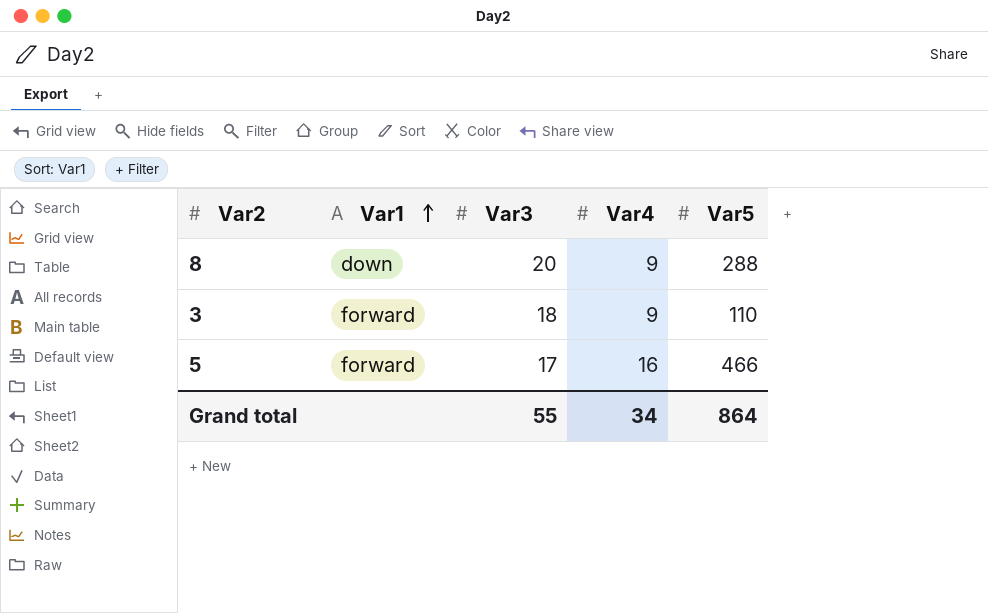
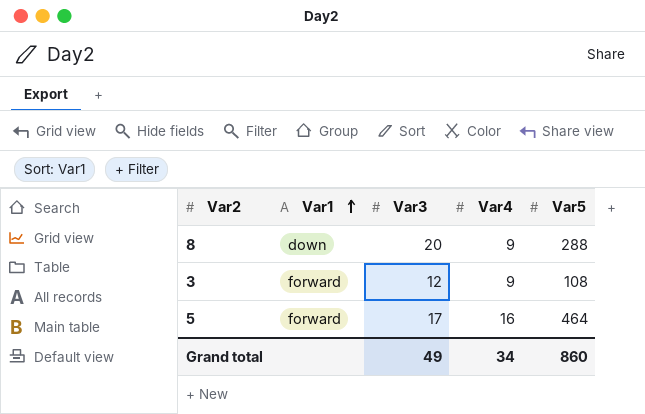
3 | Var3: 18 -> 12
3 | Var5: 110 -> 108
5 | Var5: 466 -> 464
Grand total | Var3: 55 -> 49
Grand total | Var5: 864 -> 860

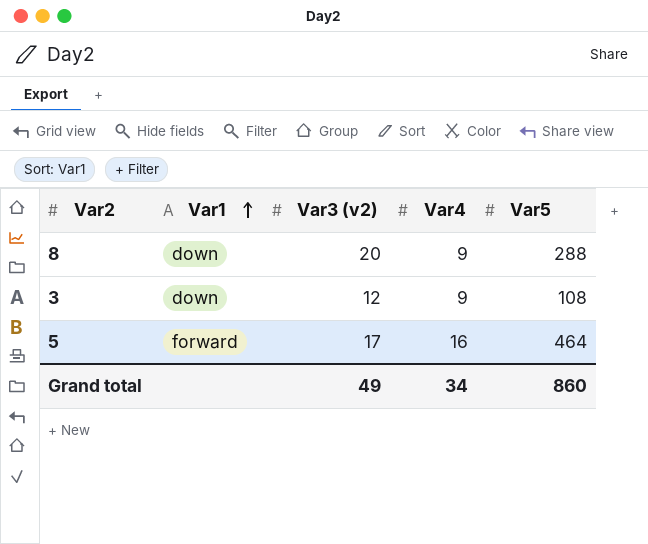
column name: Var3 -> Var3 (v2)
3 | Var1: forward -> down

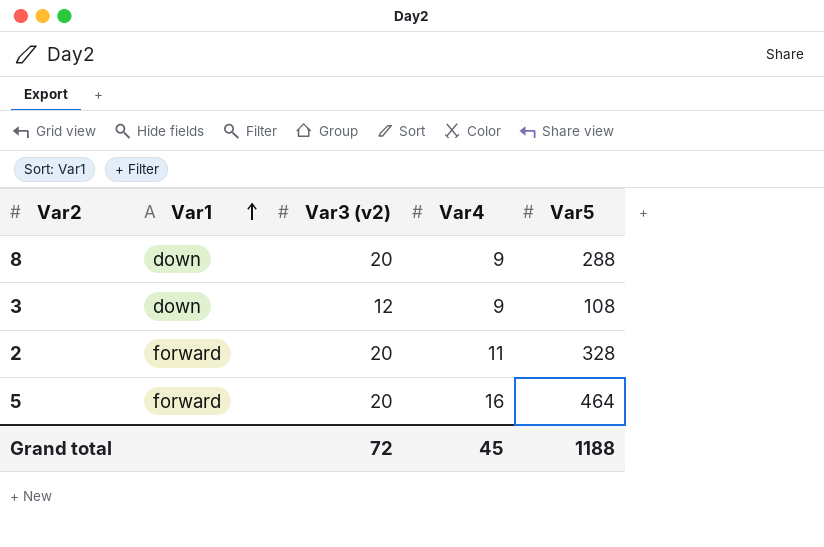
row 2: none -> forward | 20 | 11 | 328
5 | Var3 (v2): 17 -> 20
Grand total | Var3 (v2): 49 -> 72
Grand total | Var4: 34 -> 45
Grand total | Var5: 860 -> 1188

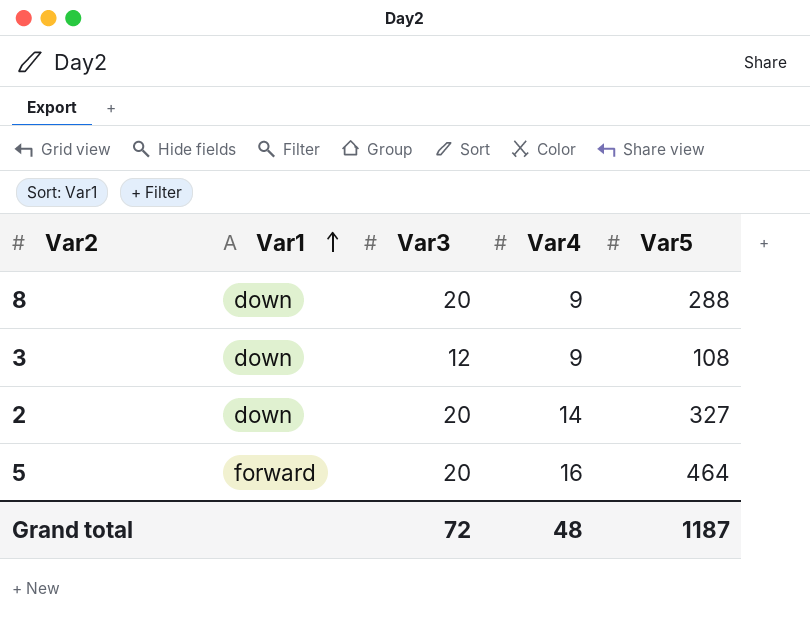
column name: Var3 (v2) -> Var3
2 | Var1: forward -> down
2 | Var4: 11 -> 14
2 | Var5: 328 -> 327
Grand total | Var4: 45 -> 48
Grand total | Var5: 1188 -> 1187

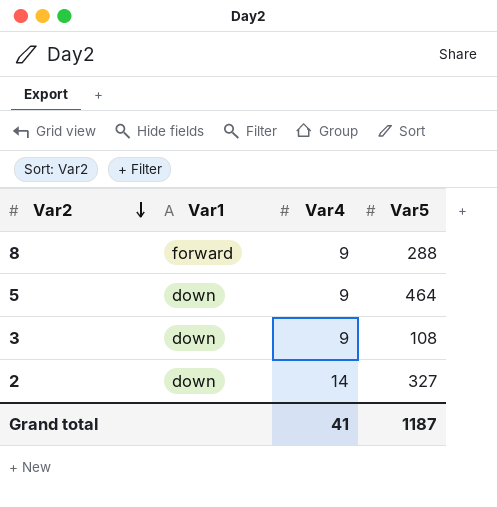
row order: Var1 ascending -> Var2 descending
column Var3 | position: 3 -> none
8 | Var1: down -> forward
5 | Var1: forward -> down
5 | Var4: 16 -> 9
Grand total | Var4: 48 -> 41

